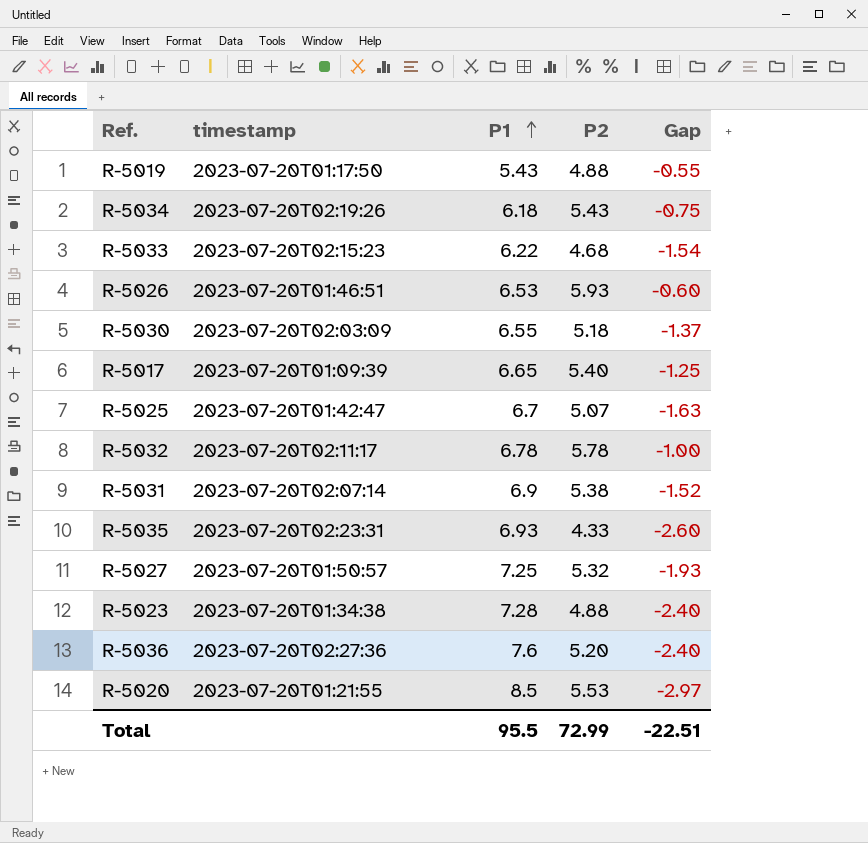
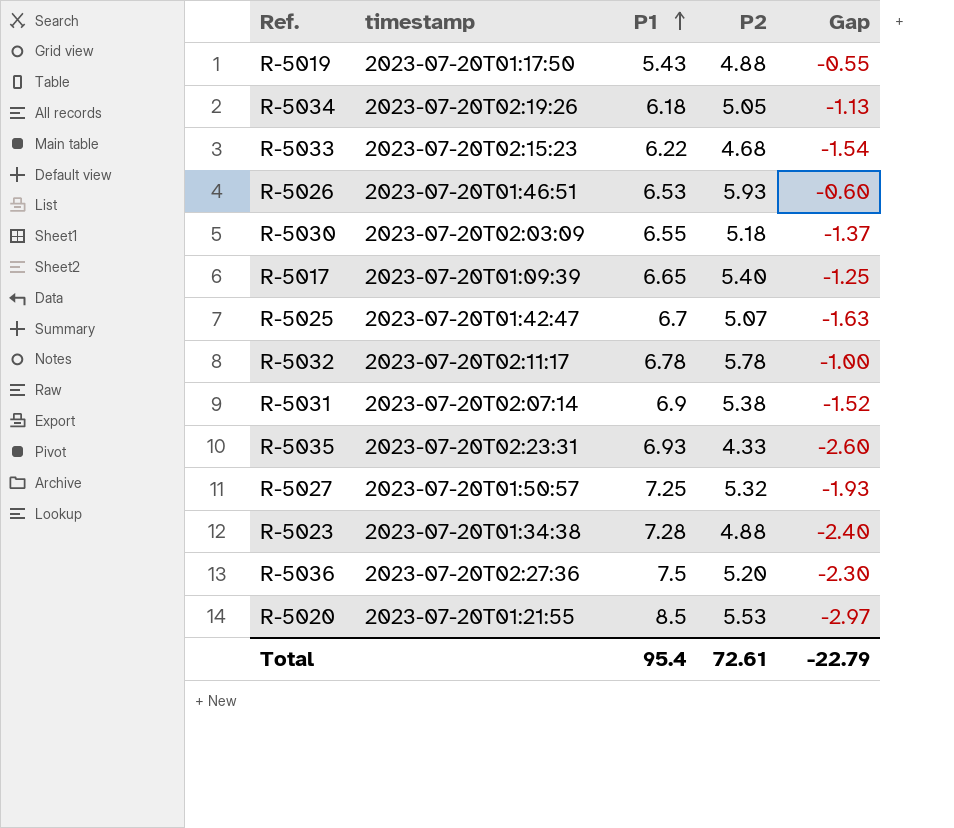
R-5034 | P2: 5.43 -> 5.05
R-5034 | Gap: -0.75 -> -1.13
R-5036 | P1: 7.6 -> 7.5
R-5036 | Gap: -2.40 -> -2.30
Total | P1: 95.5 -> 95.4
Total | P2: 72.99 -> 72.61
Total | Gap: -22.51 -> -22.79

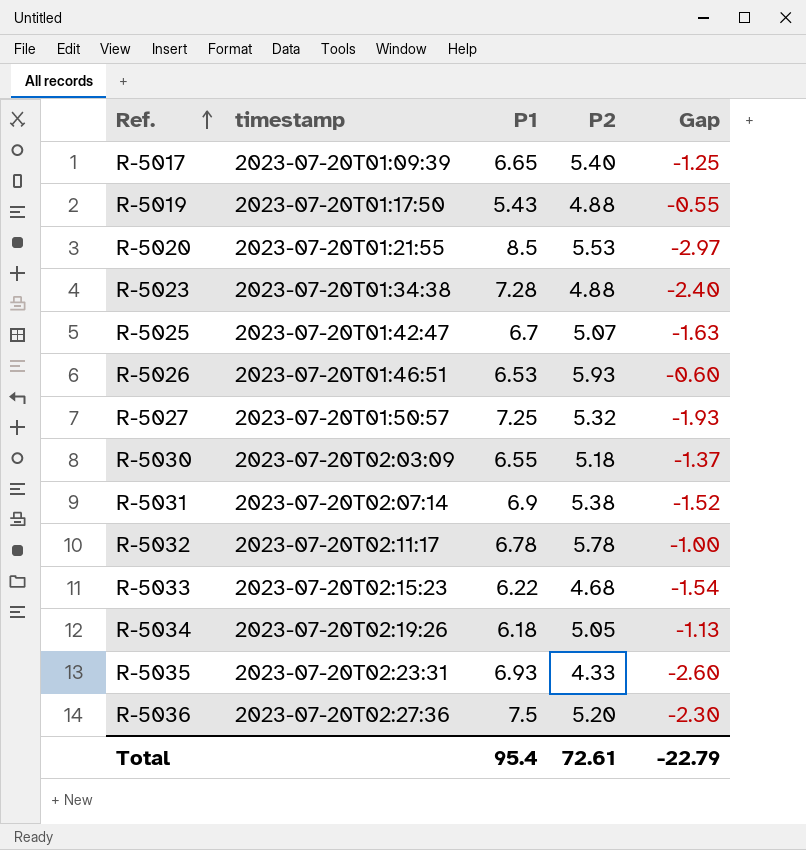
row order: P1 ascending -> Ref. ascending

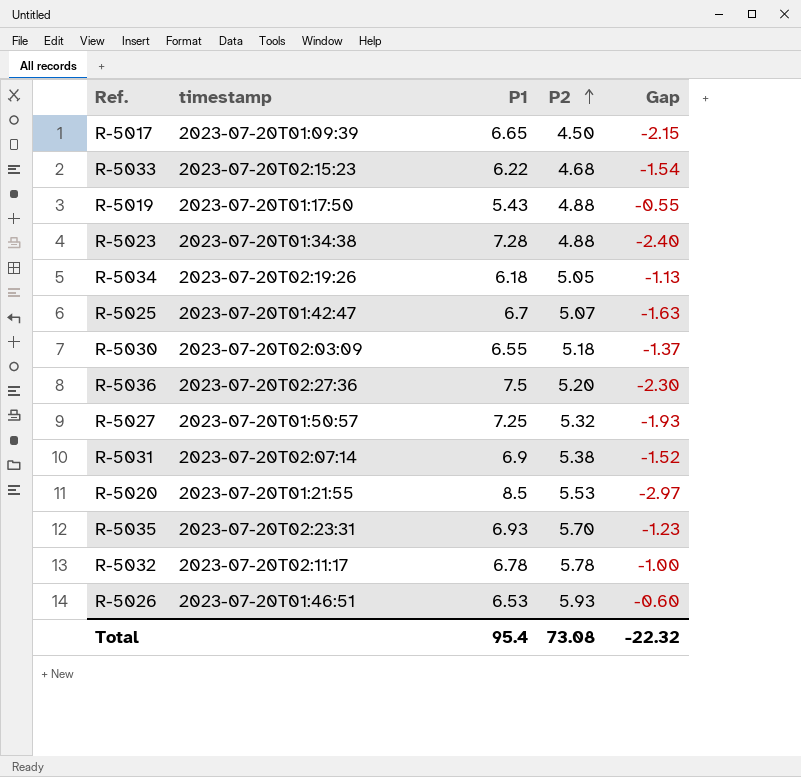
row order: Ref. ascending -> P2 ascending
R-5017 | P2: 5.40 -> 4.50
R-5017 | Gap: -1.25 -> -2.15
R-5035 | P2: 4.33 -> 5.70
R-5035 | Gap: -2.60 -> -1.23
Total | P2: 72.61 -> 73.08
Total | Gap: -22.79 -> -22.32

